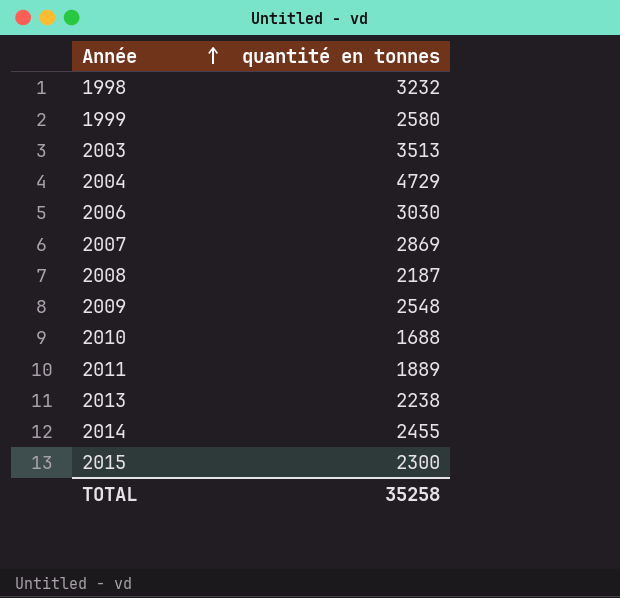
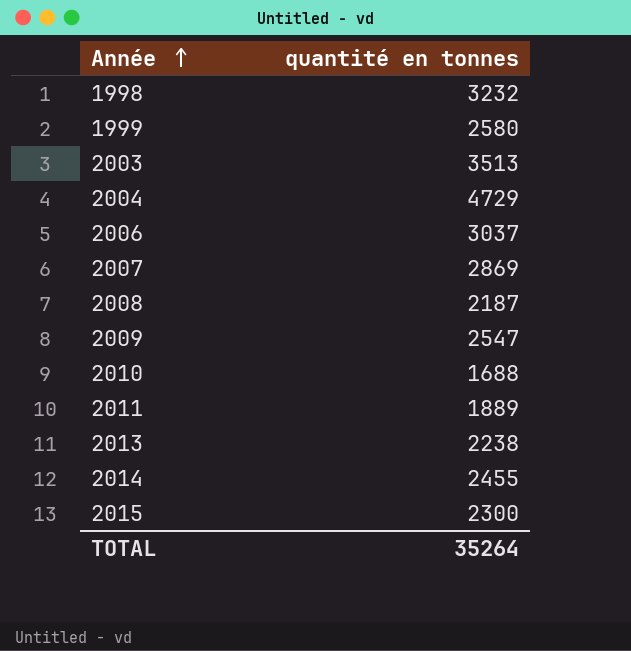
2006 | quantité en tonnes: 3030 -> 3037
2009 | quantité en tonnes: 2548 -> 2547
TOTAL | quantité en tonnes: 35258 -> 35264

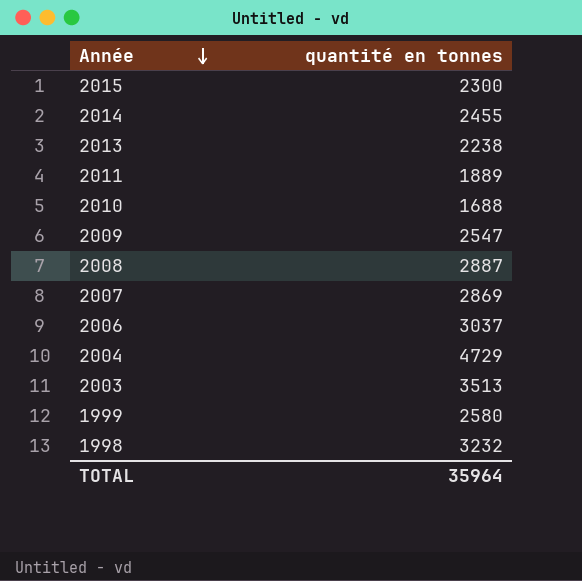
row order: Année ascending -> Année descending
2008 | quantité en tonnes: 2187 -> 2887
TOTAL | quantité en tonnes: 35264 -> 35964

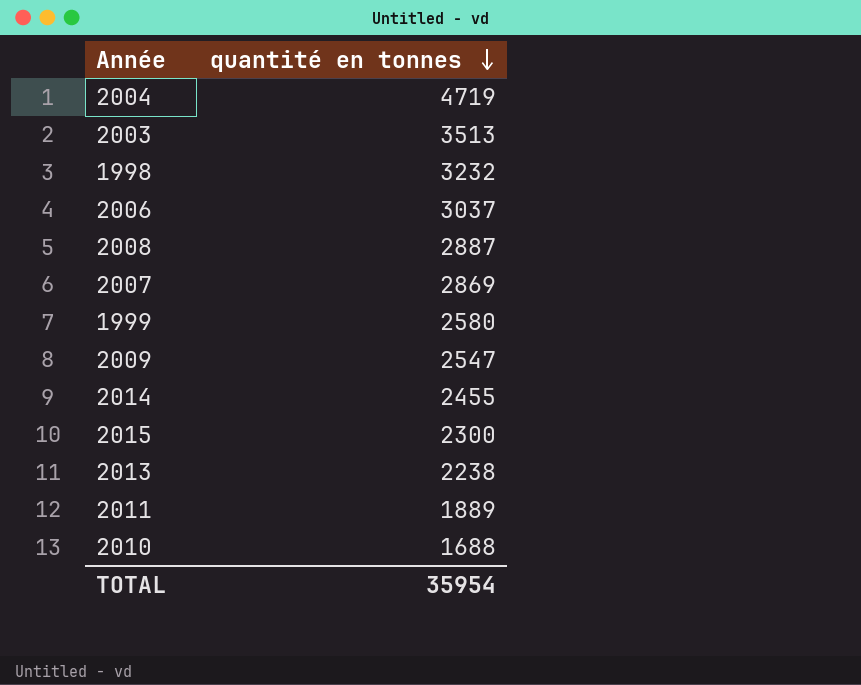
row order: Année descending -> quantité en tonnes descending
2004 | quantité en tonnes: 4729 -> 4719
TOTAL | quantité en tonnes: 35964 -> 35954

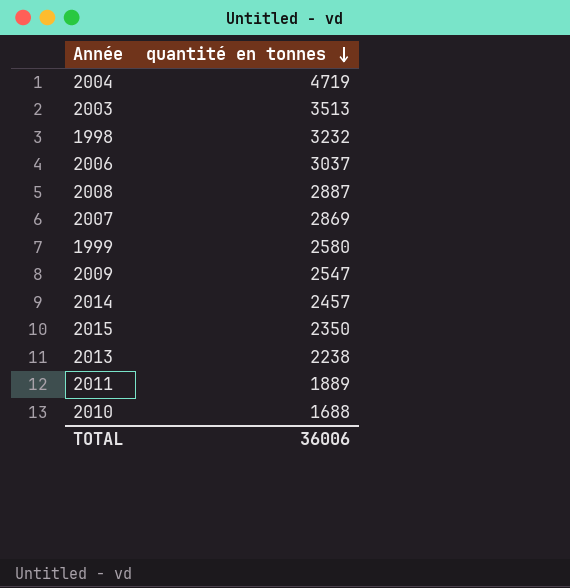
2014 | quantité en tonnes: 2455 -> 2457
2015 | quantité en tonnes: 2300 -> 2350
TOTAL | quantité en tonnes: 35954 -> 36006

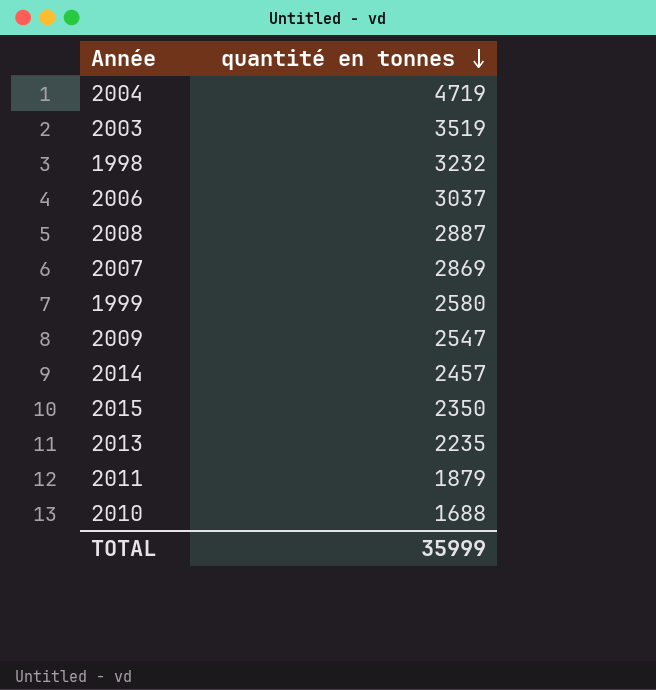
2003 | quantité en tonnes: 3513 -> 3519
2013 | quantité en tonnes: 2238 -> 2235
2011 | quantité en tonnes: 1889 -> 1879
TOTAL | quantité en tonnes: 36006 -> 35999

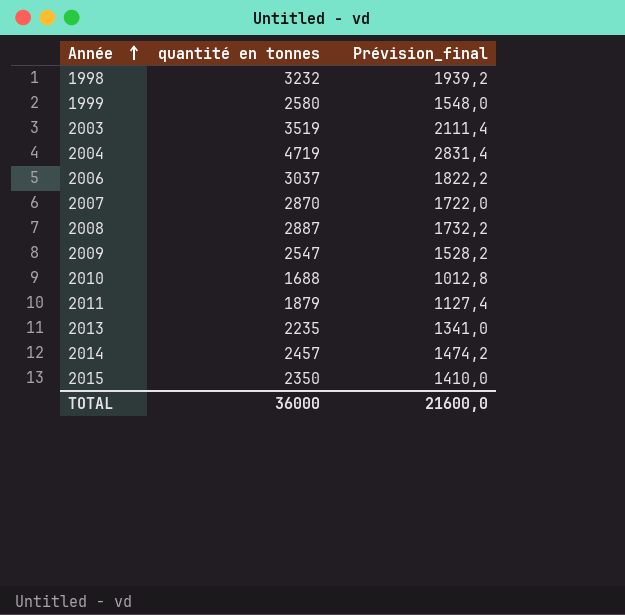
row order: quantité en tonnes descending -> Année ascending
column Prévision_final | formula: none -> [quantité en tonnes] * 0,6
2007 | quantité en tonnes: 2869 -> 2870
TOTAL | quantité en tonnes: 35999 -> 36000

